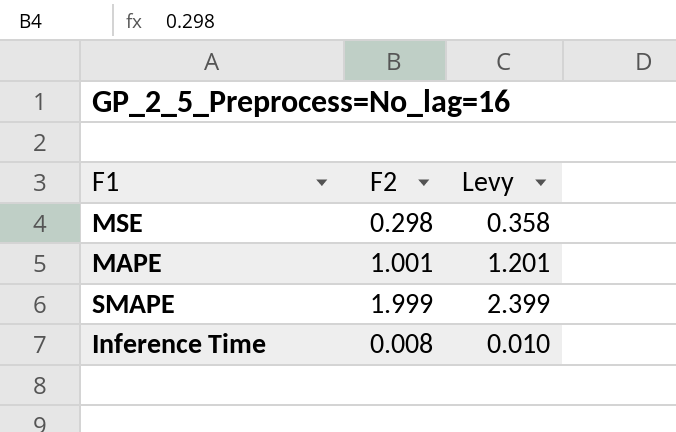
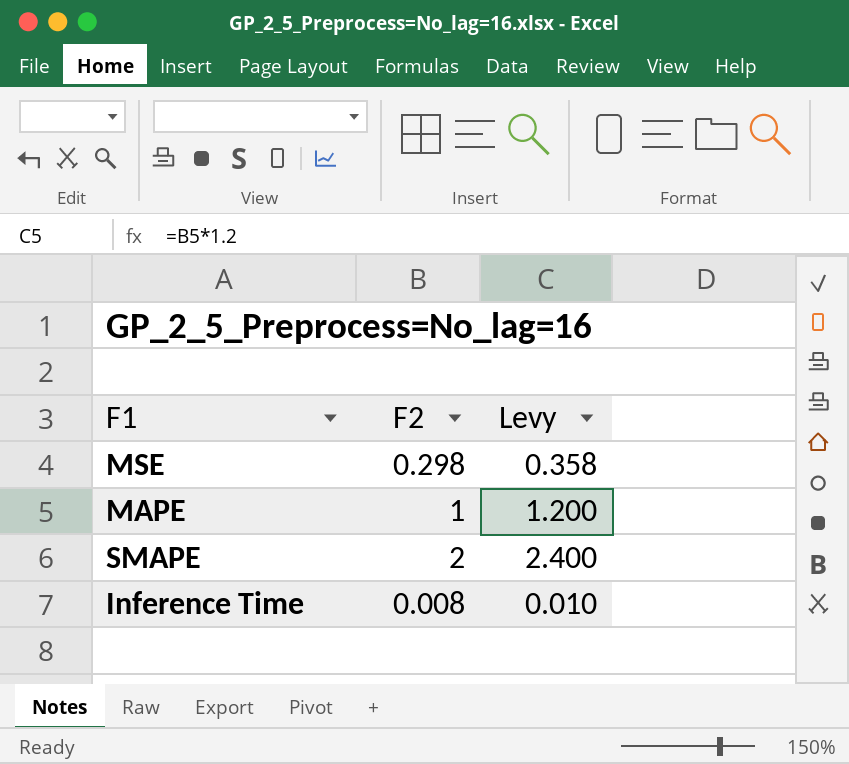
MAPE | F2: 1.001 -> 1
MAPE | Levy: 1.201 -> 1.200
SMAPE | F2: 1.999 -> 2
SMAPE | Levy: 2.399 -> 2.400

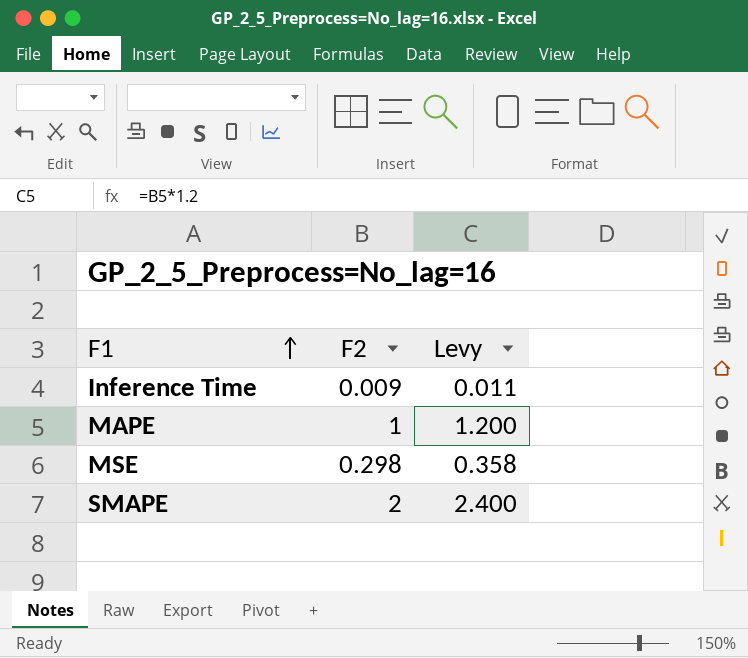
row order: none -> F1 ascending
Inference Time | F2: 0.008 -> 0.009
Inference Time | Levy: 0.010 -> 0.011

